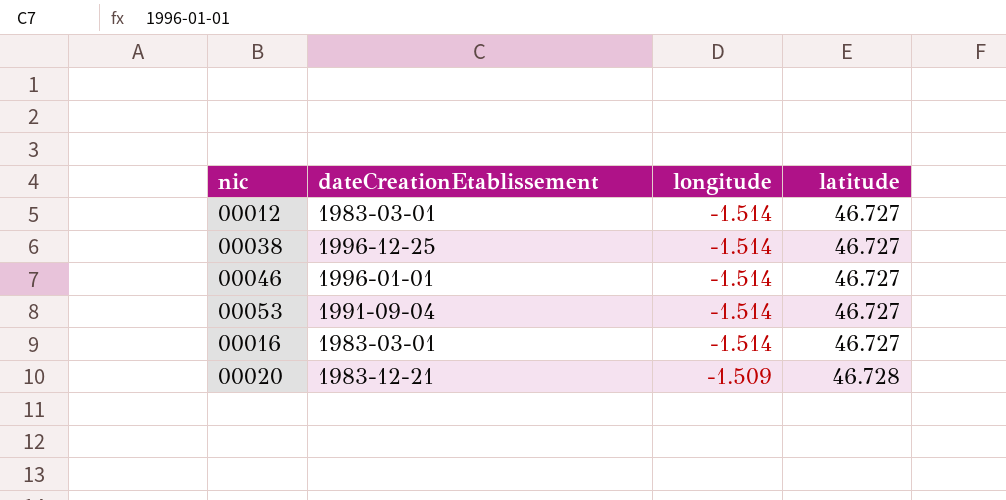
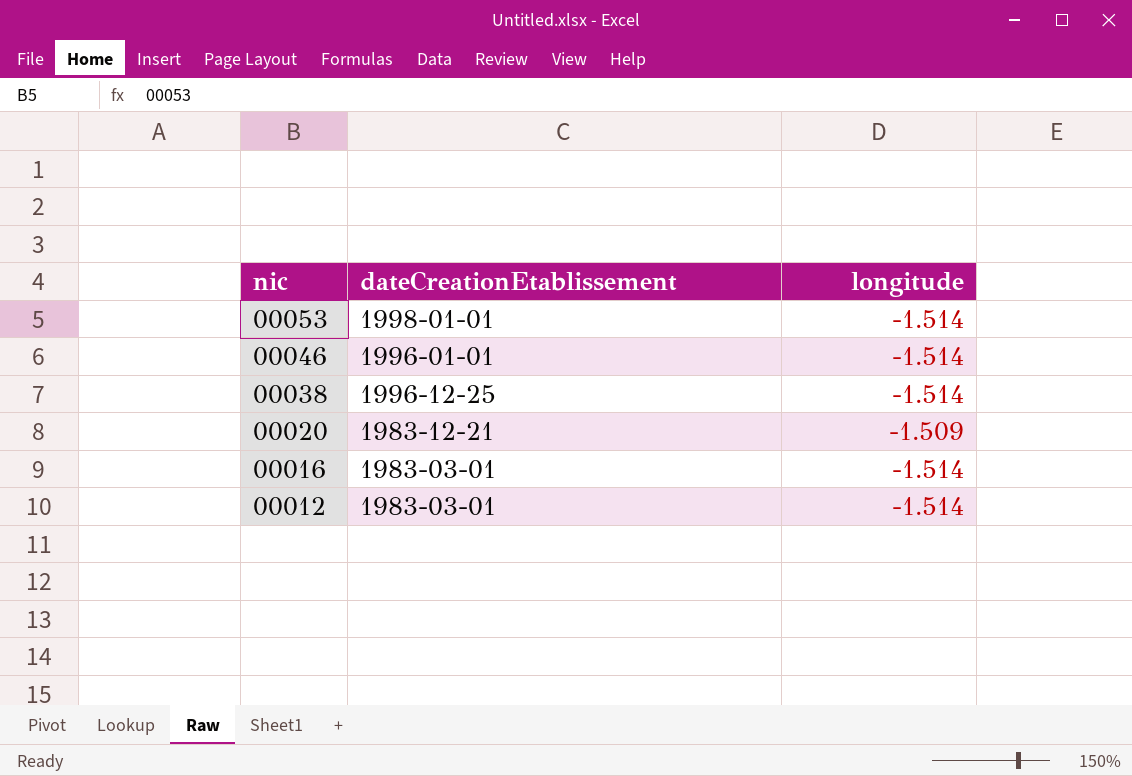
row order: longitude ascending -> nic descending
column latitude | position: 4 -> none
00053 | dateCreationEtablissement: 1991-09-04 -> 1998-01-01

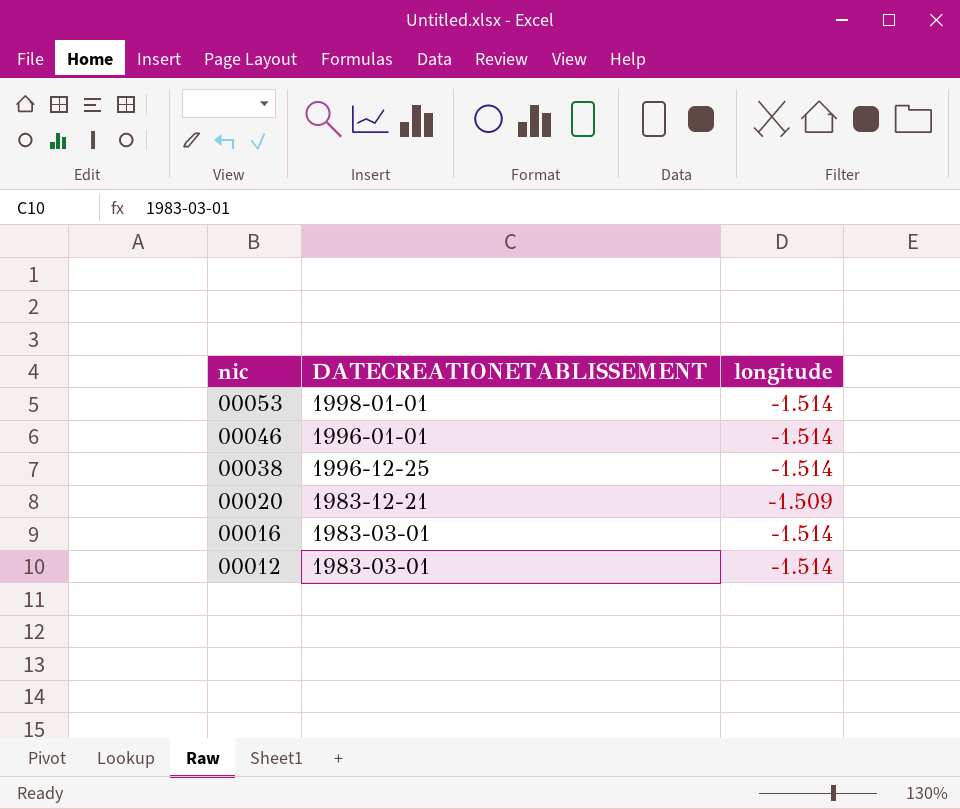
column name: dateCreationEtablissement -> DATECREATIONETABLISSEMENT

